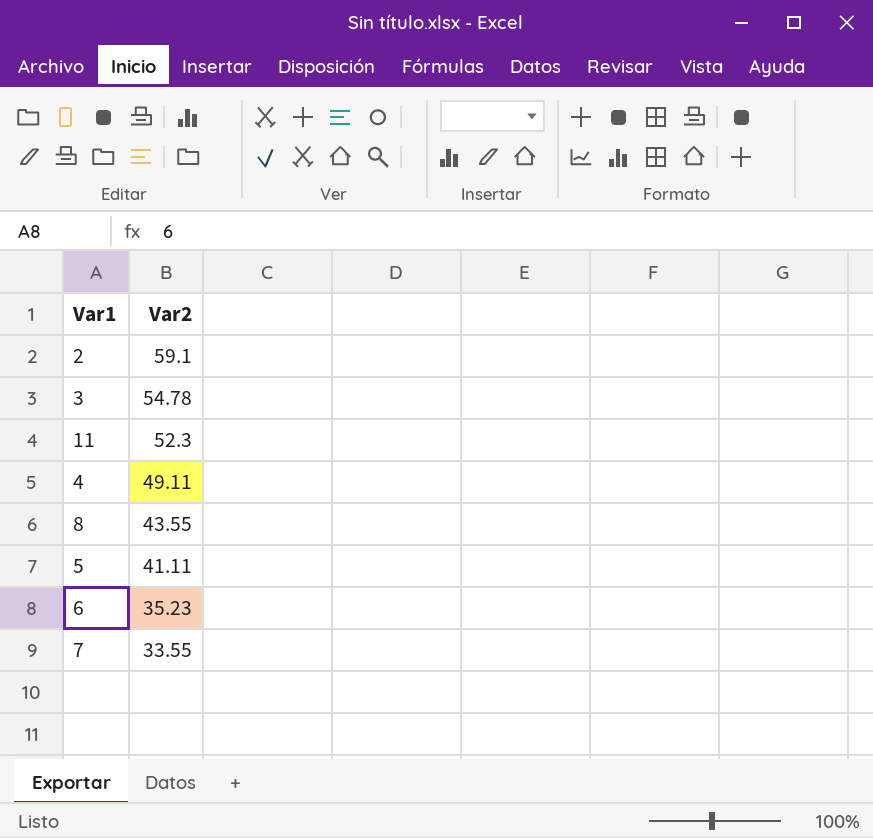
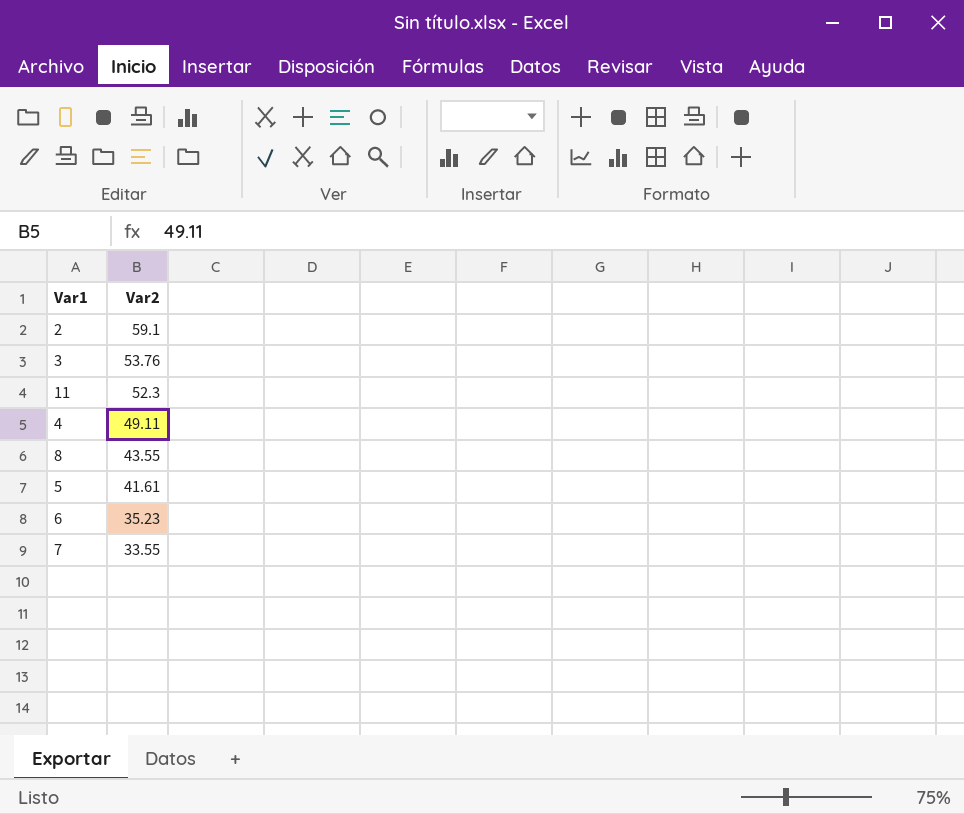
3 | Var2: 54.78 -> 53.76
5 | Var2: 41.11 -> 41.61

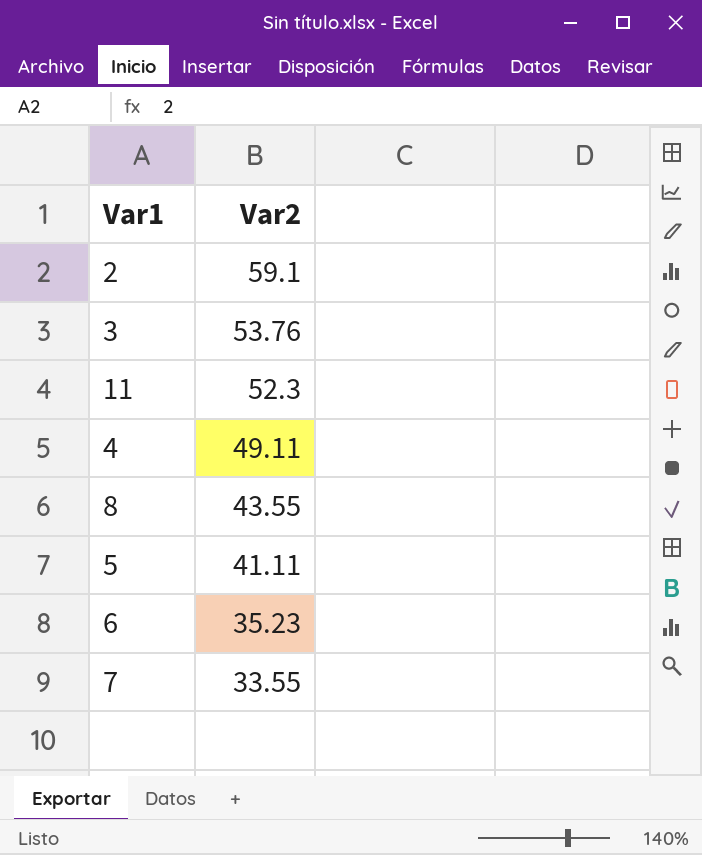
5 | Var2: 41.61 -> 41.11

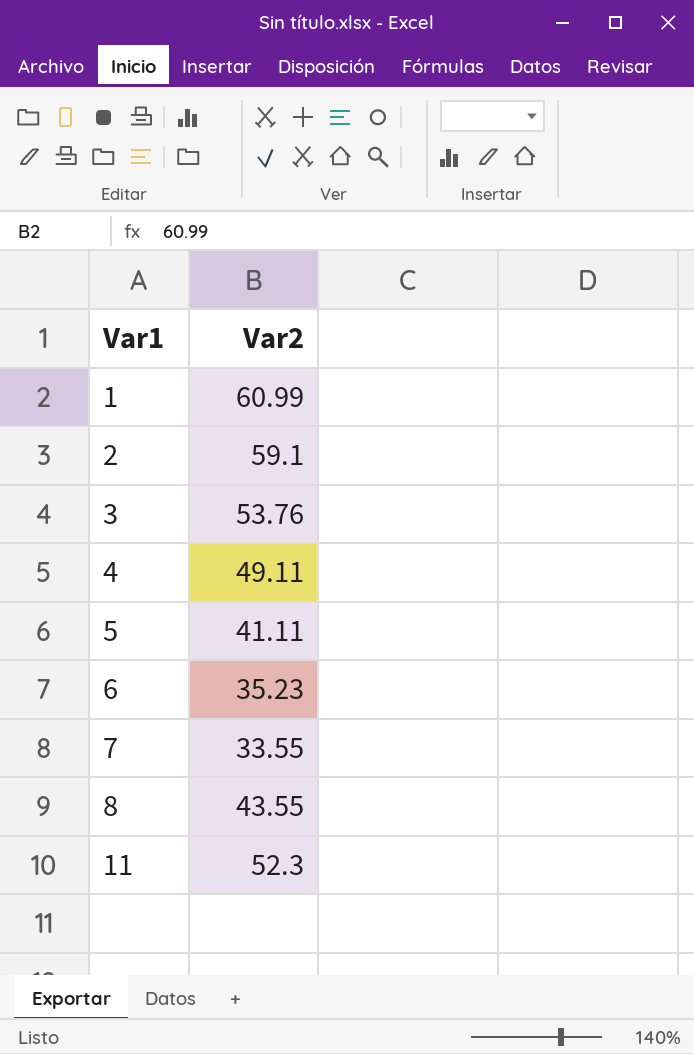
row order: Var2 descending -> Var1 ascending
row 1: none -> 60.99

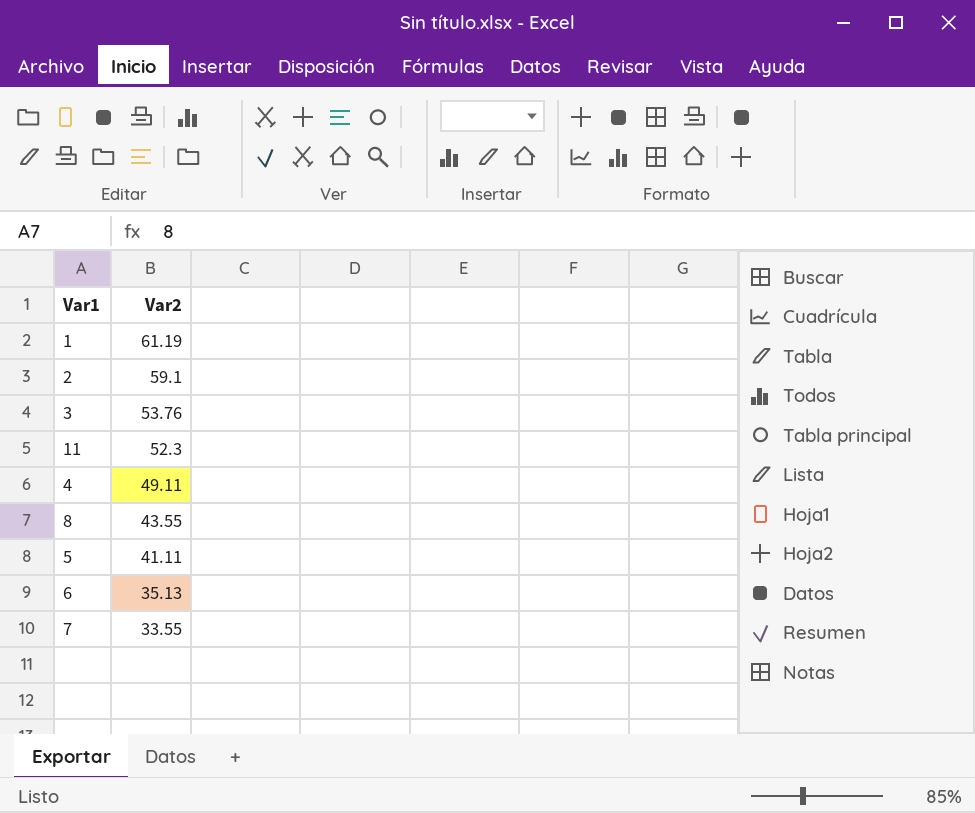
row order: Var1 ascending -> Var2 descending
1 | Var2: 60.99 -> 61.19
6 | Var2: 35.23 -> 35.13

